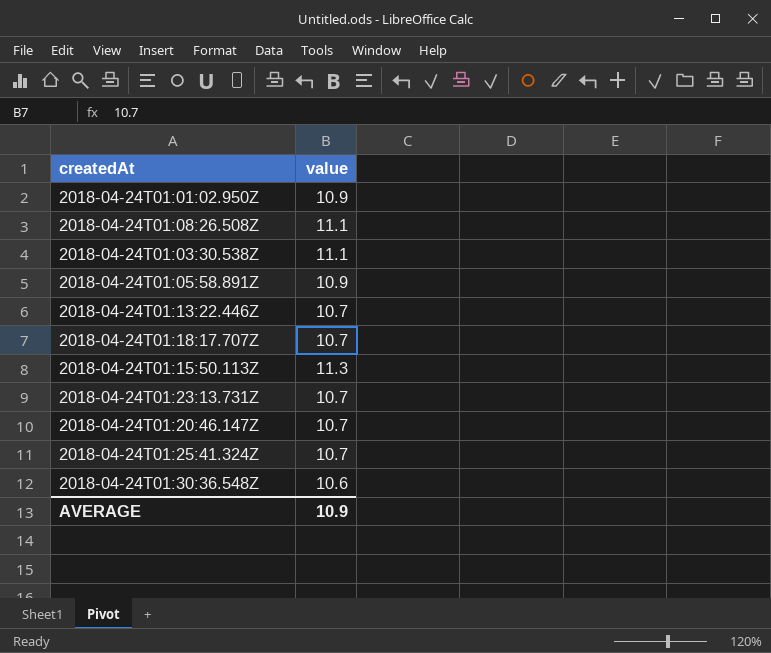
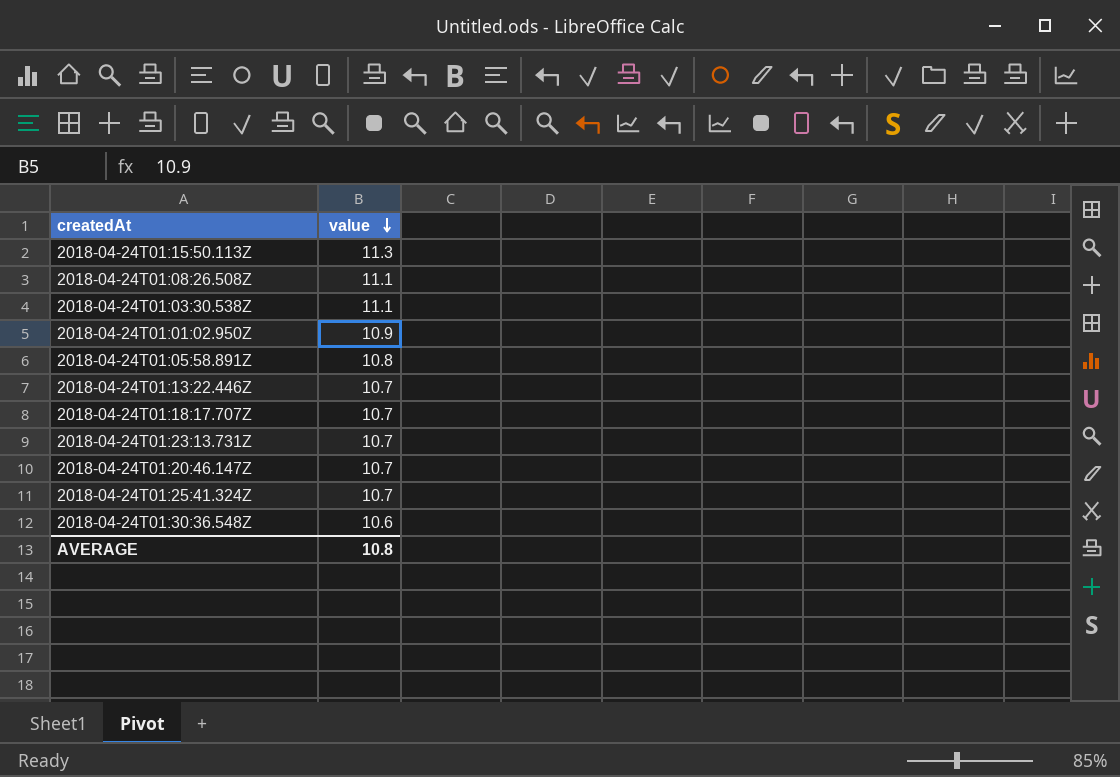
row order: none -> value descending
2018-04-24T01:05:58.891Z | value: 10.9 -> 10.8
AVERAGE | value: 10.9 -> 10.8

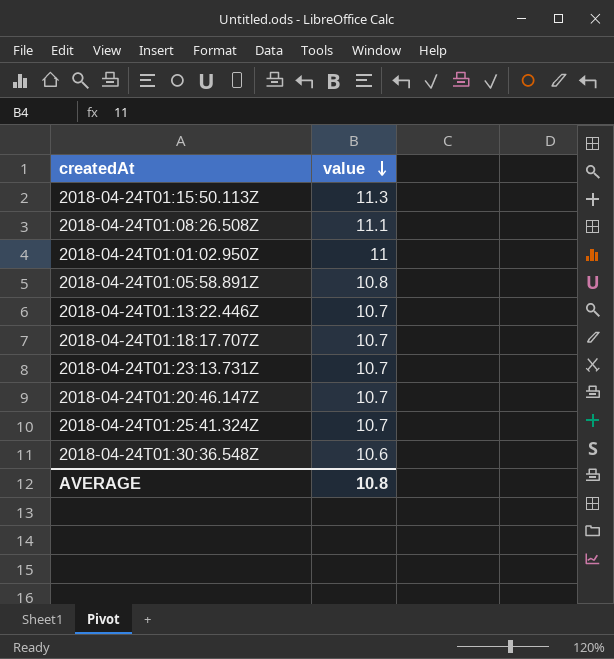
row 2018-04-24T01:03:30.538Z: 11.1 -> none
2018-04-24T01:01:02.950Z | value: 10.9 -> 11

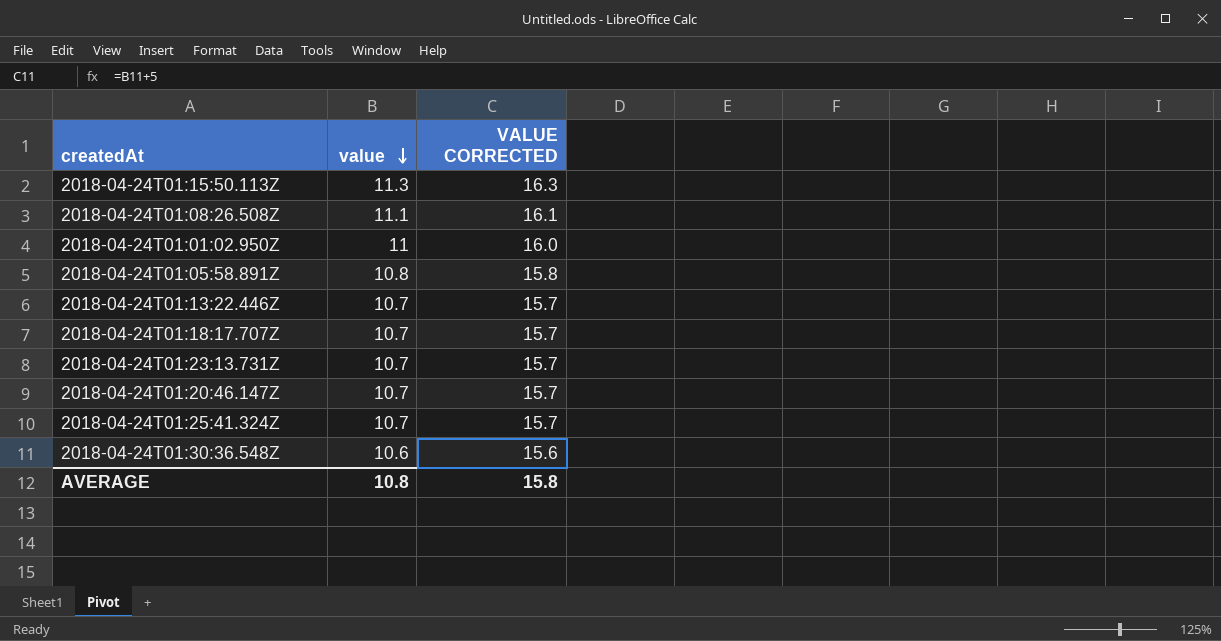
column VALUE CORRECTED | formula: none -> [value] + 5

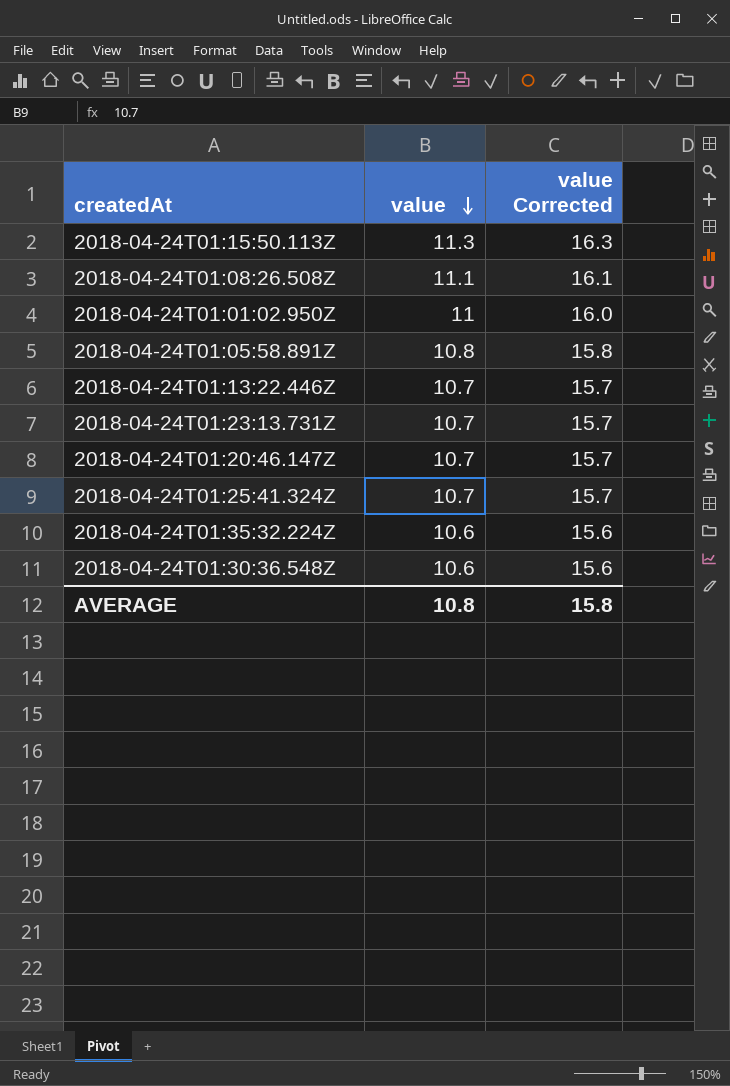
column name: VALUE CORRECTED -> value Corrected
row 2018-04-24T01:18:17.707Z: 10.7 | 15.7 -> none
row 2018-04-24T01:35:32.224Z: none -> 10.6 | 15.6

